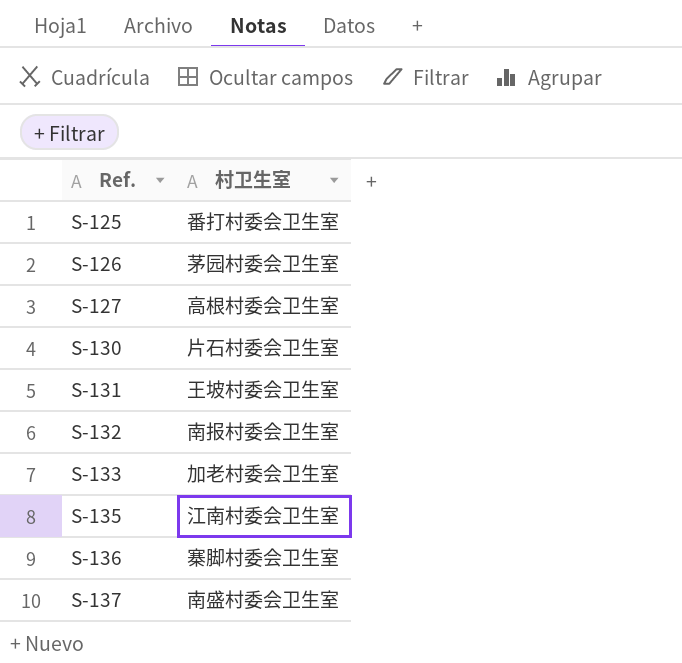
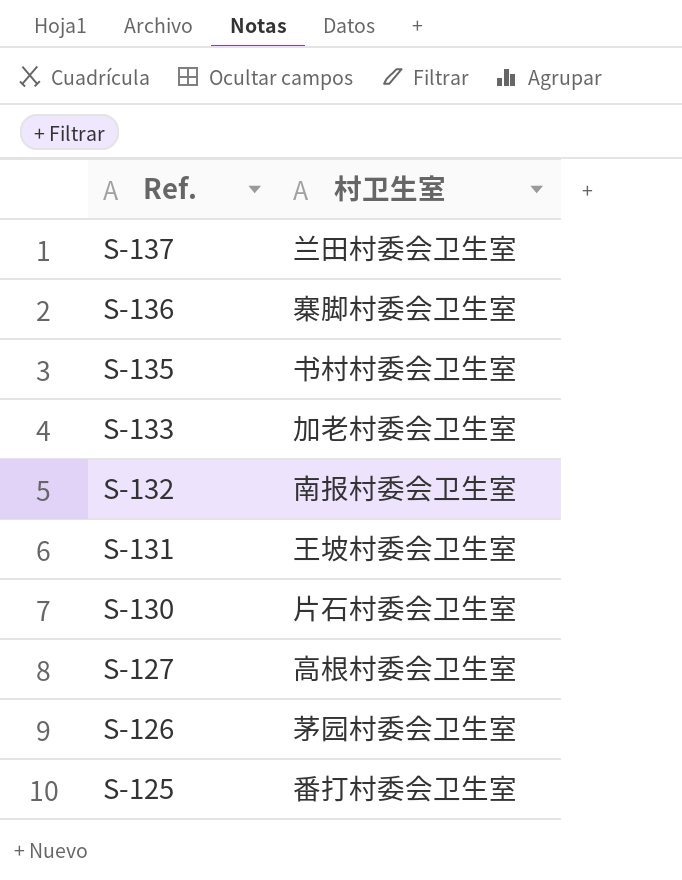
row order: Ref. ascending -> Ref. descending
S-137 | 村卫生室: 南盛村委会卫生室 -> 兰田村委会卫生室
S-135 | 村卫生室: 江南村委会卫生室 -> 书村村委会卫生室

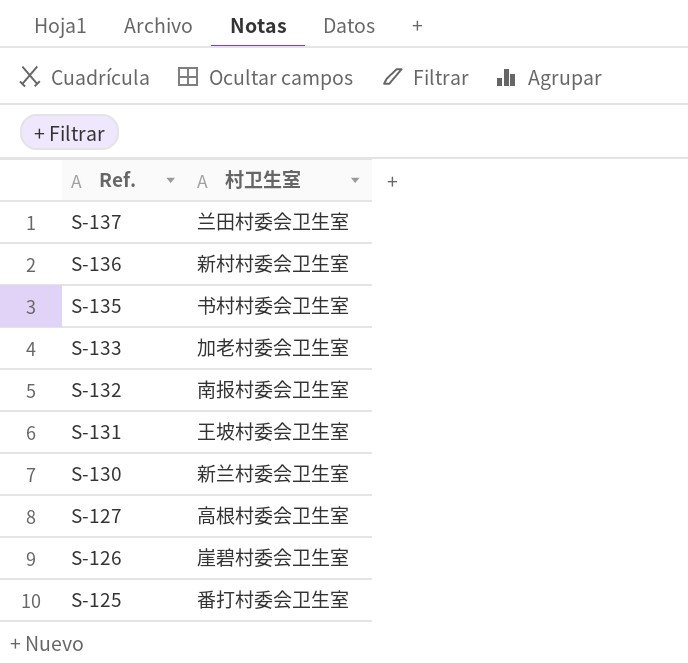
S-136 | 村卫生室: 寨脚村委会卫生室 -> 新村村委会卫生室
S-130 | 村卫生室: 片石村委会卫生室 -> 新兰村委会卫生室
S-126 | 村卫生室: 茅园村委会卫生室 -> 崖碧村委会卫生室

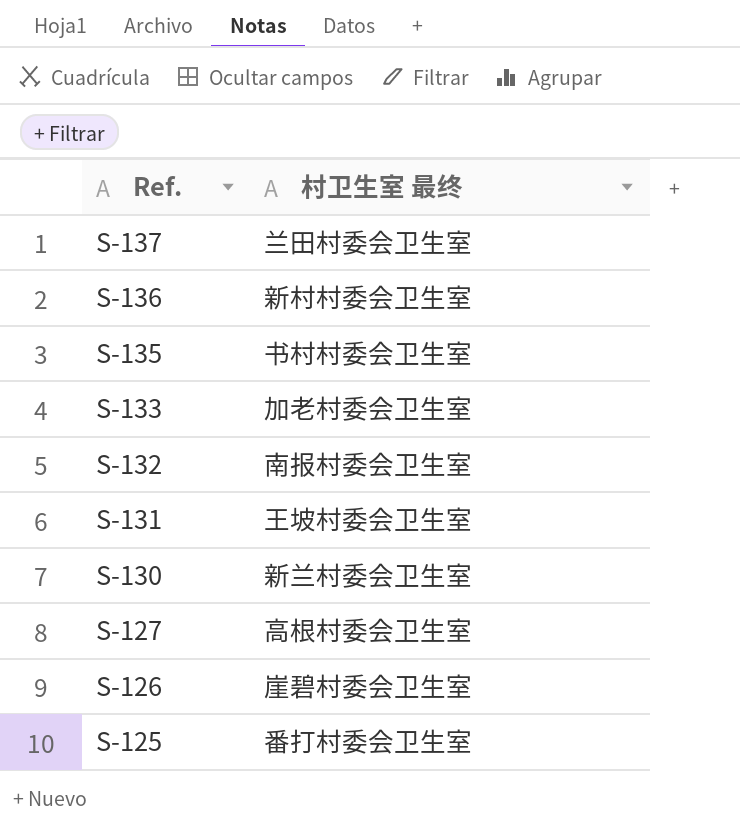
column name: 村卫生室 -> 村卫生室 最终

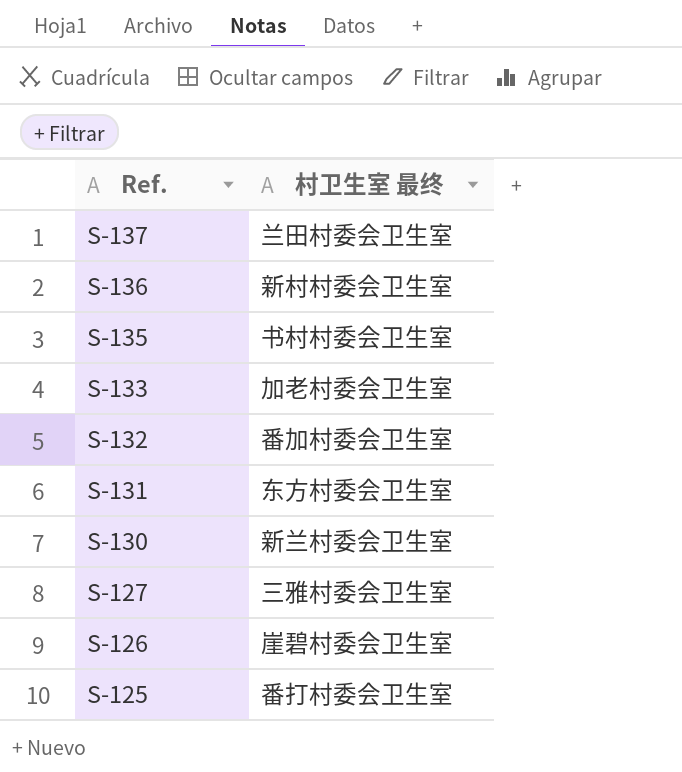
S-132 | 村卫生室 最终: 南报村委会卫生室 -> 番加村委会卫生室
S-131 | 村卫生室 最终: 王坡村委会卫生室 -> 东方村委会卫生室
S-127 | 村卫生室 最终: 高根村委会卫生室 -> 三雅村委会卫生室

